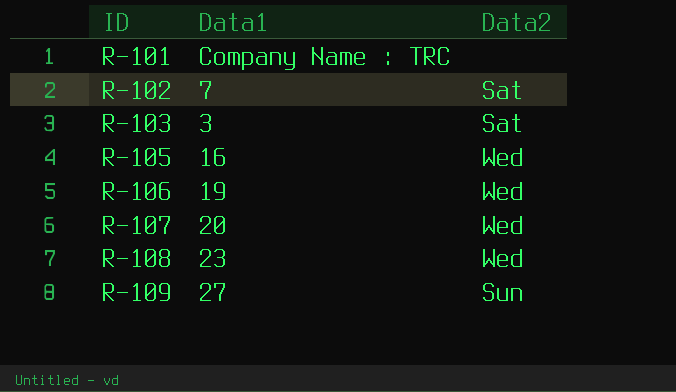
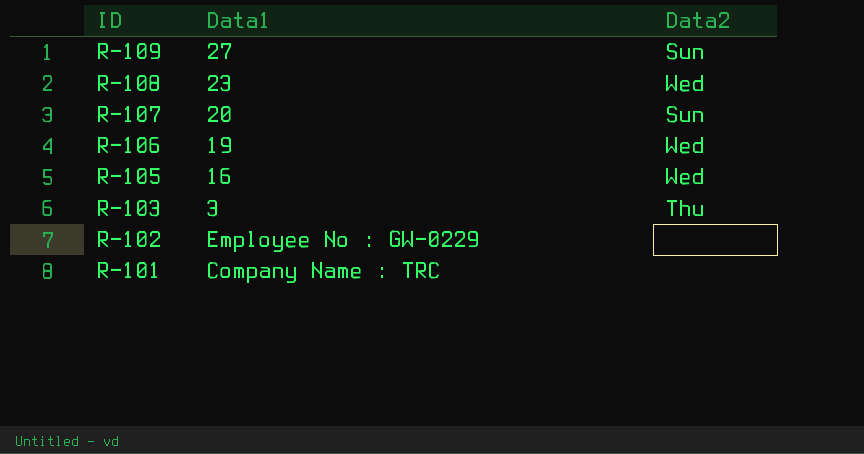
row order: ID ascending -> ID descending
R-107 | Data2: Wed -> Sun
R-103 | Data2: Sat -> Thu
R-102 | Data1: 7 -> Employee No : GW-0229
R-102 | Data2: Sat -> none

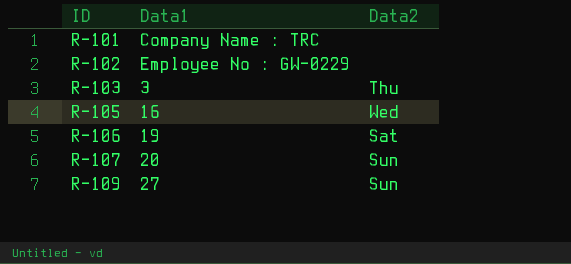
row order: ID descending -> ID ascending
row R-108: 23 | Wed -> none
R-106 | Data2: Wed -> Sat

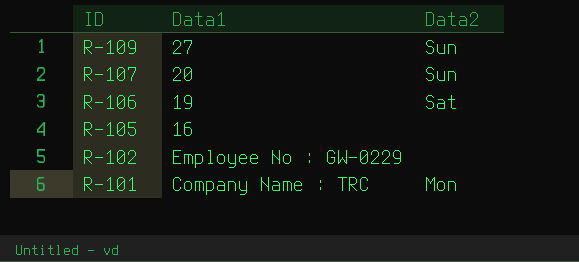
row order: ID ascending -> ID descending
row R-103: 3 | Thu -> none
R-105 | Data2: Wed -> none
R-101 | Data2: none -> Mon

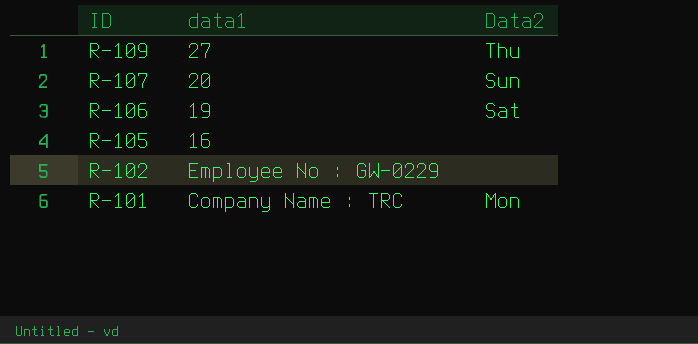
column name: Data1 -> data1
R-109 | Data2: Sun -> Thu

